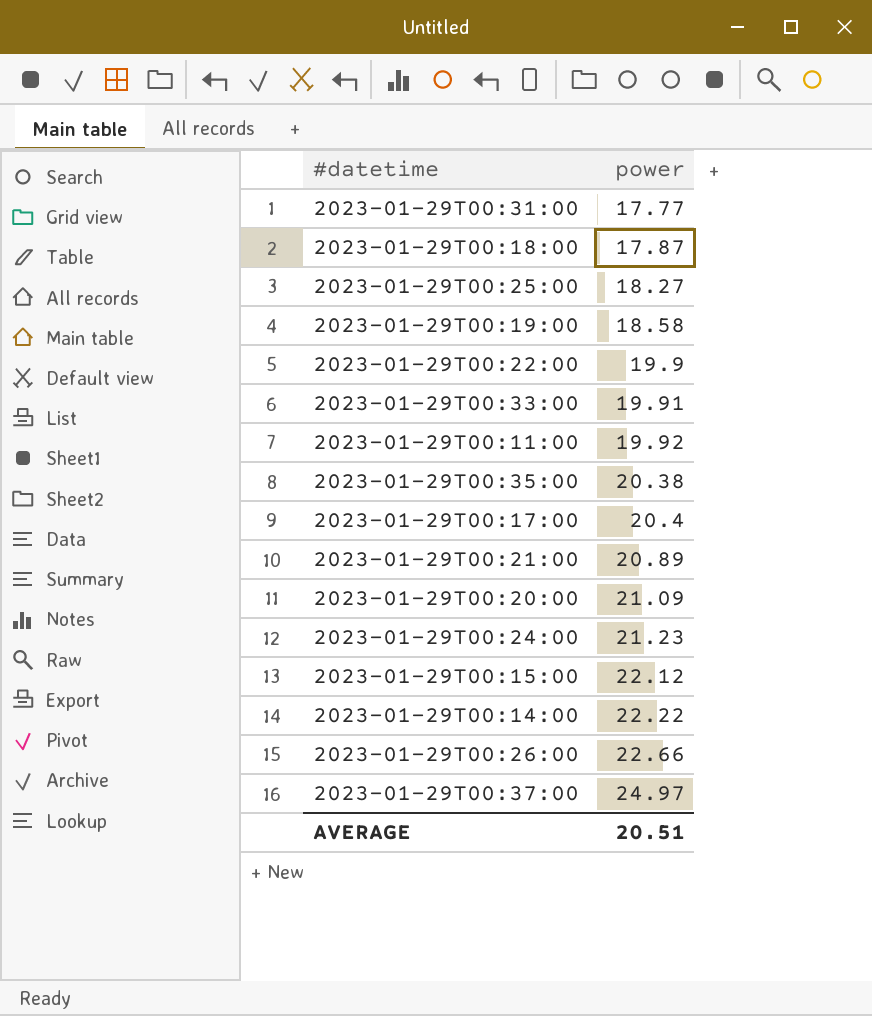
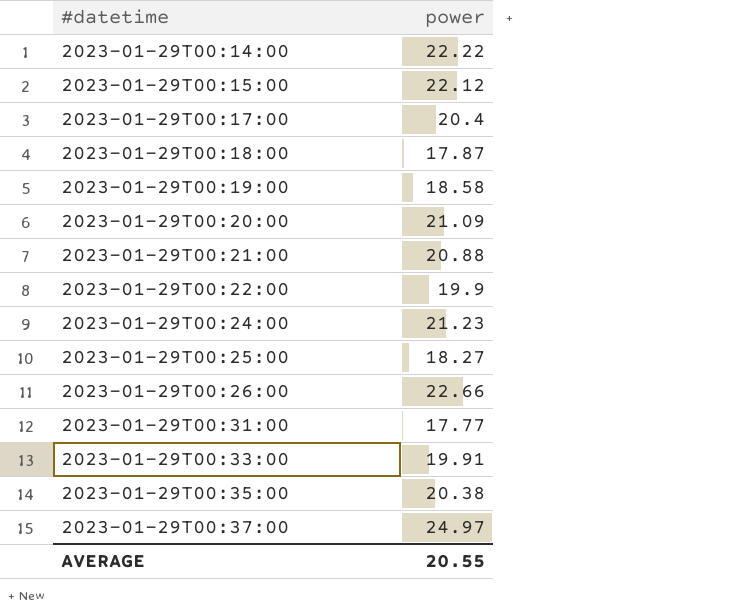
row order: power ascending -> #datetime ascending
row 2023-01-29T00:11:00: 19.92 -> none
2023-01-29T00:21:00 | power: 20.89 -> 20.88
AVERAGE | power: 20.51 -> 20.55

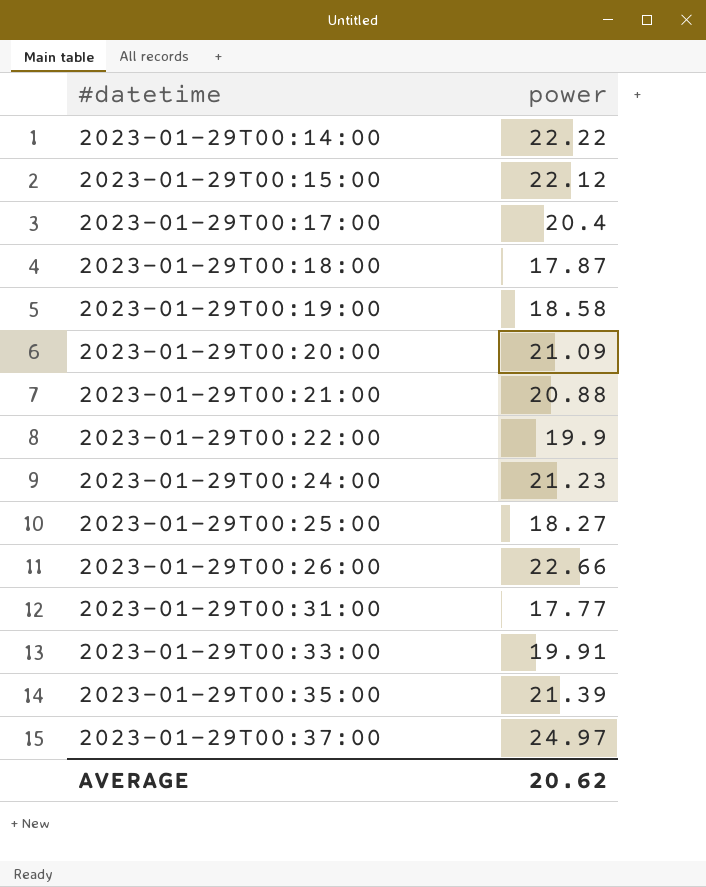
2023-01-29T00:35:00 | power: 20.38 -> 21.39
AVERAGE | power: 20.55 -> 20.62

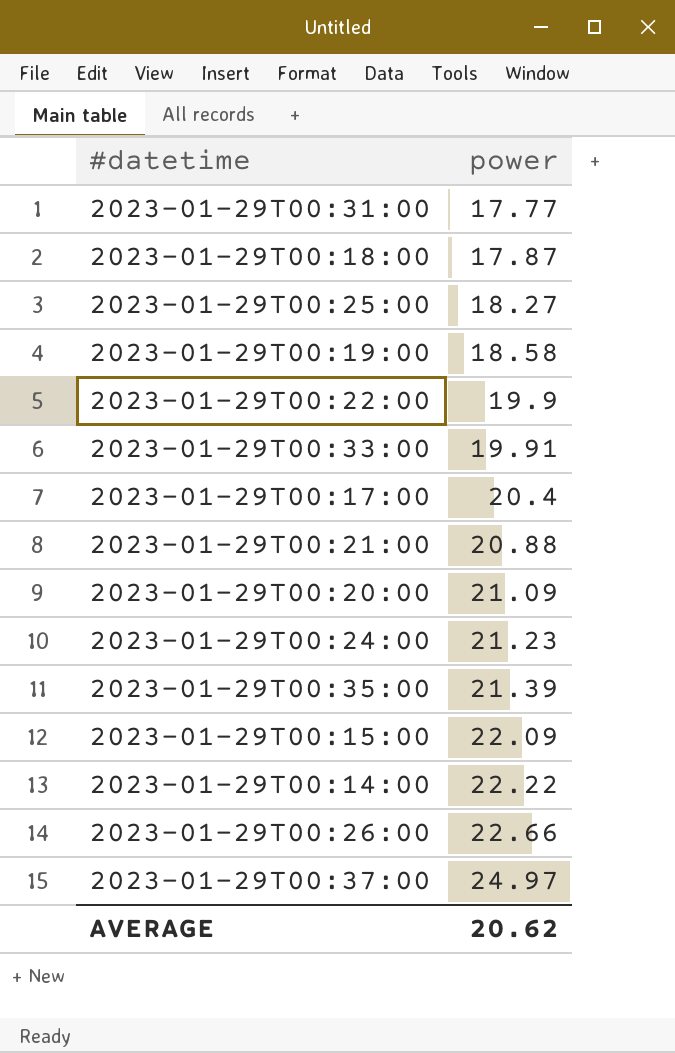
row order: #datetime ascending -> power ascending
2023-01-29T00:15:00 | power: 22.12 -> 22.09

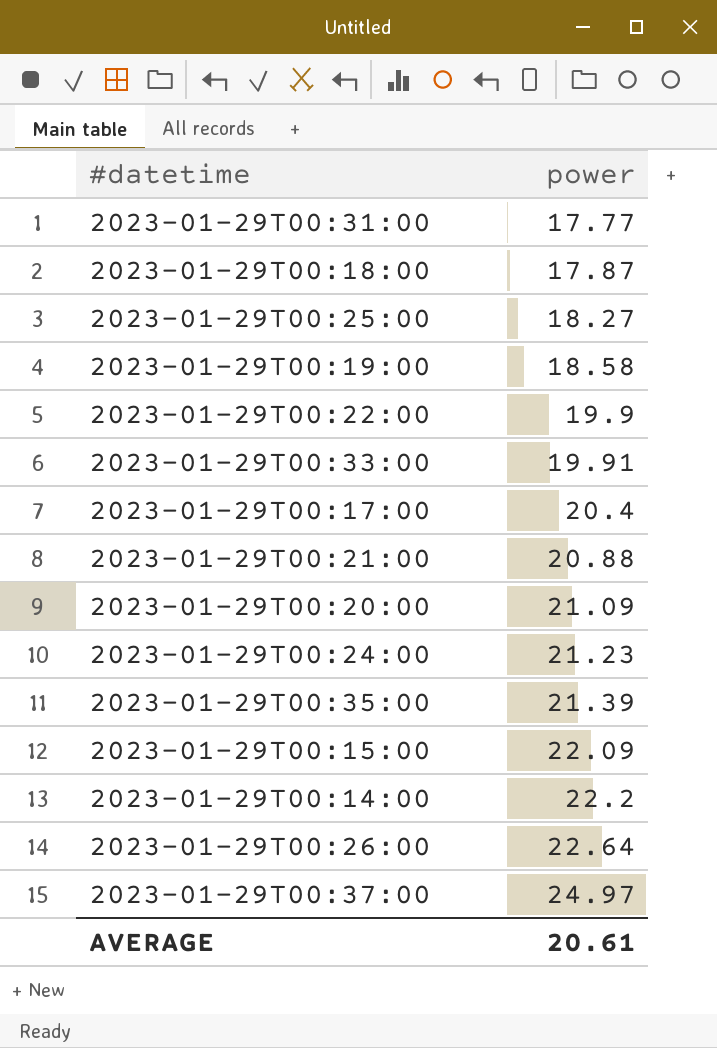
2023-01-29T00:14:00 | power: 22.22 -> 22.2
2023-01-29T00:26:00 | power: 22.66 -> 22.64
AVERAGE | power: 20.62 -> 20.61

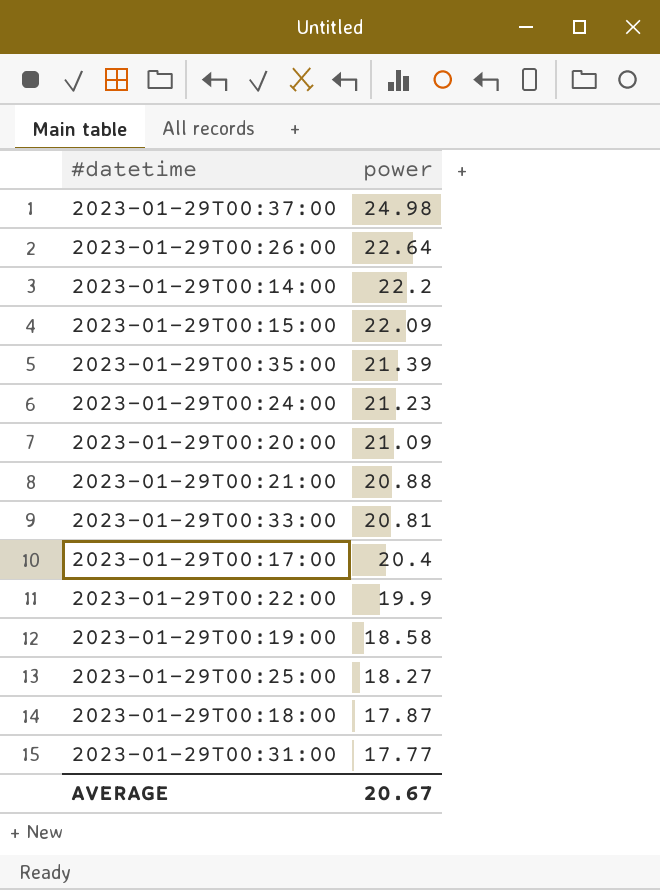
row order: power ascending -> power descending
2023-01-29T00:37:00 | power: 24.97 -> 24.98
2023-01-29T00:33:00 | power: 19.91 -> 20.81
AVERAGE | power: 20.61 -> 20.67

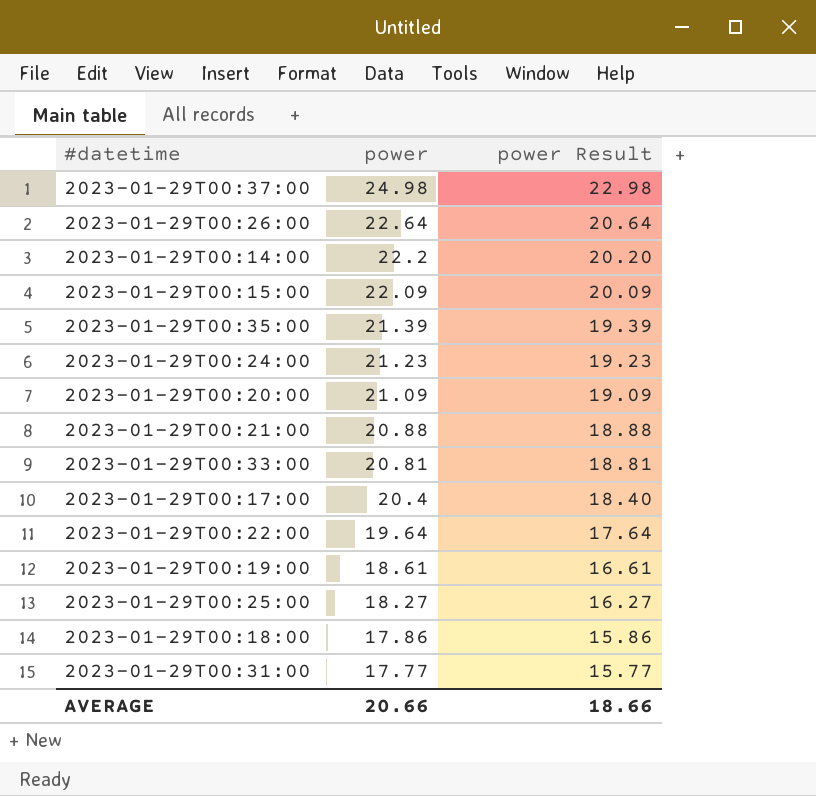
column power Result | formula: none -> [power] - 2
2023-01-29T00:22:00 | power: 19.9 -> 19.64
2023-01-29T00:19:00 | power: 18.58 -> 18.61
2023-01-29T00:18:00 | power: 17.87 -> 17.86
AVERAGE | power: 20.67 -> 20.66

